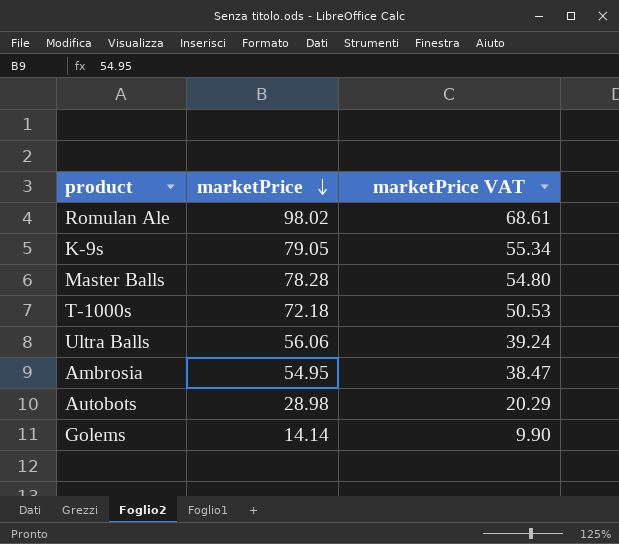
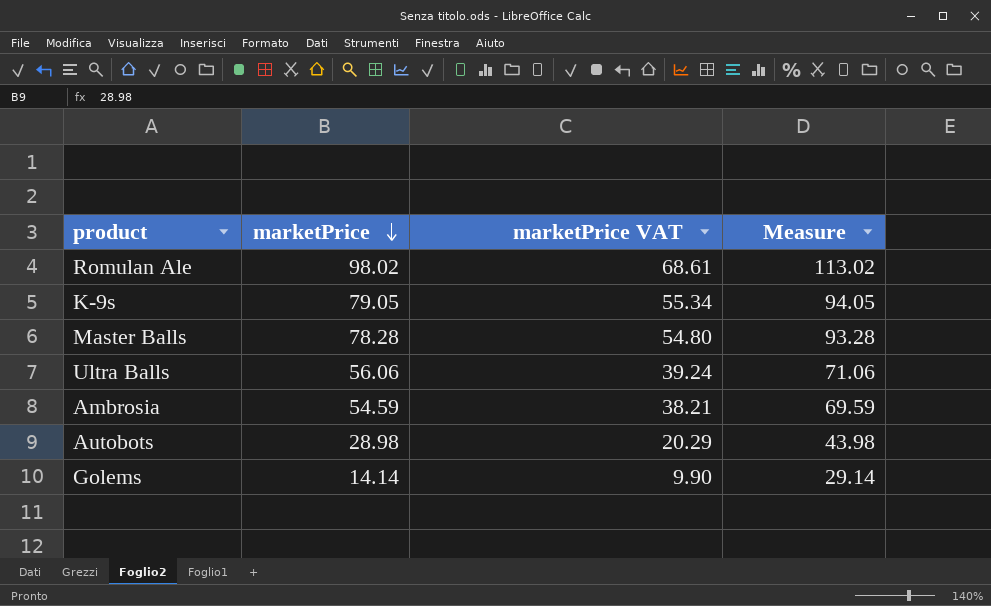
column Measure | formula: none -> [marketPrice] + 15
row T-1000s: 72.18 | 50.53 -> none
Ambrosia | marketPrice: 54.95 -> 54.59
Ambrosia | marketPrice VAT: 38.47 -> 38.21

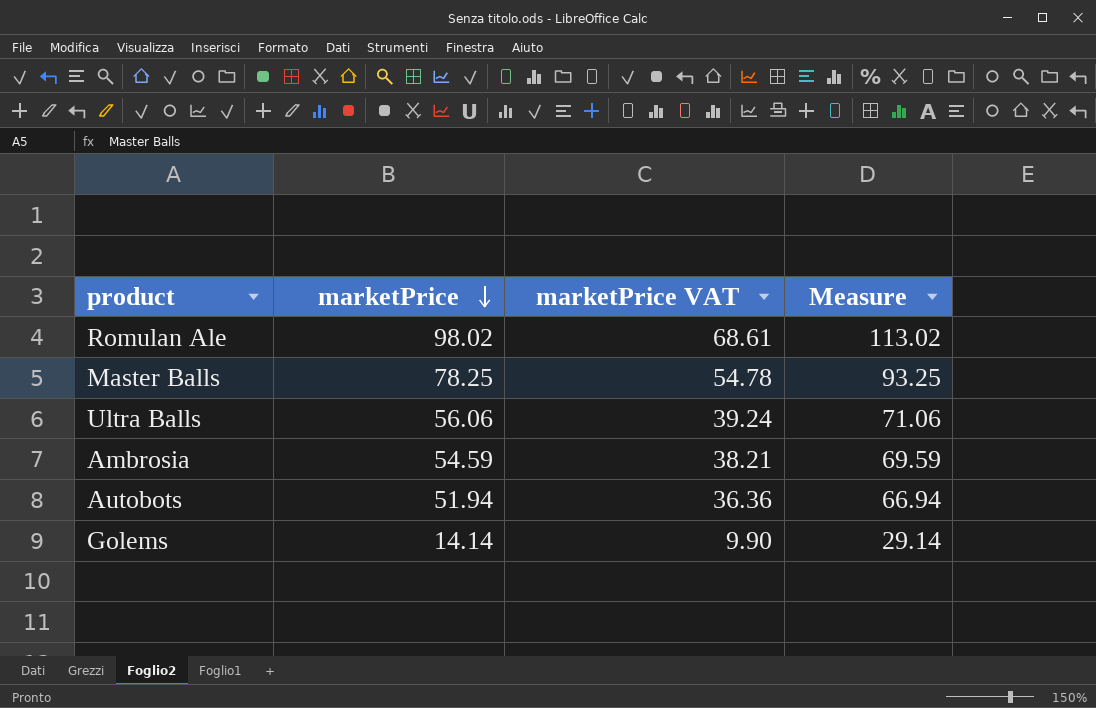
row K-9s: 79.05 | 55.34 | 94.05 -> none
Master Balls | marketPrice: 78.28 -> 78.25
Master Balls | marketPrice VAT: 54.80 -> 54.78
Master Balls | Measure: 93.28 -> 93.25
Autobots | marketPrice: 28.98 -> 51.94
Autobots | marketPrice VAT: 20.29 -> 36.36
Autobots | Measure: 43.98 -> 66.94

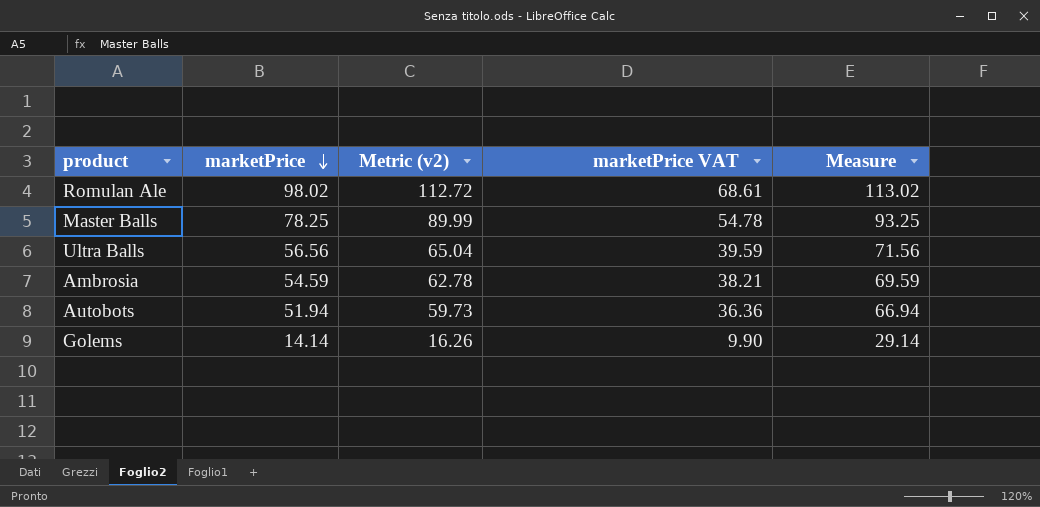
column Metric (v2) | formula: none -> [marketPrice] * 1.15
Ultra Balls | marketPrice: 56.06 -> 56.56
Ultra Balls | marketPrice VAT: 39.24 -> 39.59
Ultra Balls | Measure: 71.06 -> 71.56

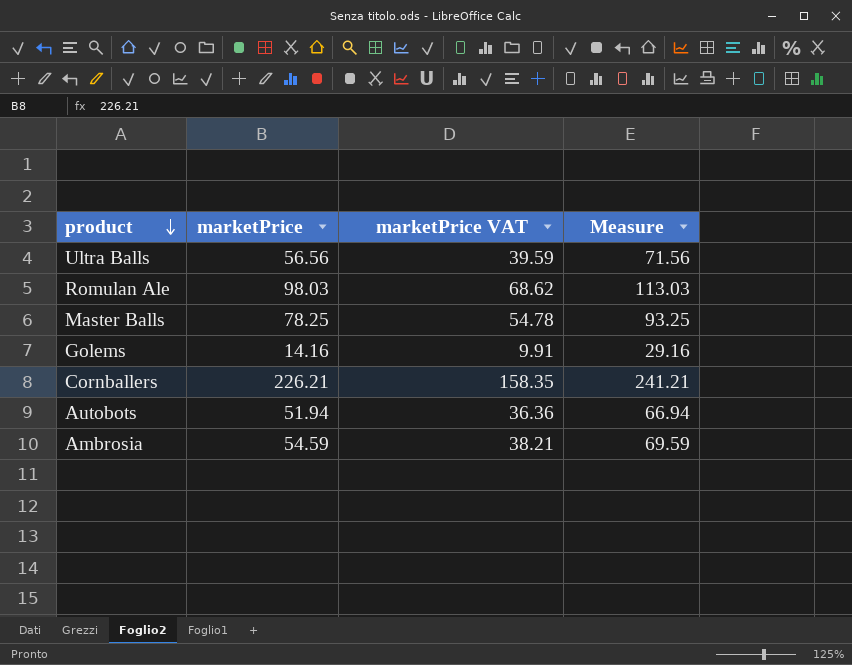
row order: marketPrice descending -> product descending
column Metric (v2) | formula: [marketPrice] * 1.15 -> none
Romulan Ale | marketPrice: 98.02 -> 98.03
Romulan Ale | marketPrice VAT: 68.61 -> 68.62
Romulan Ale | Measure: 113.02 -> 113.03
Golems | marketPrice: 14.14 -> 14.16
Golems | marketPrice VAT: 9.90 -> 9.91
Golems | Measure: 29.14 -> 29.16
row Cornballers: none -> 226.21 | 158.35 | 241.21

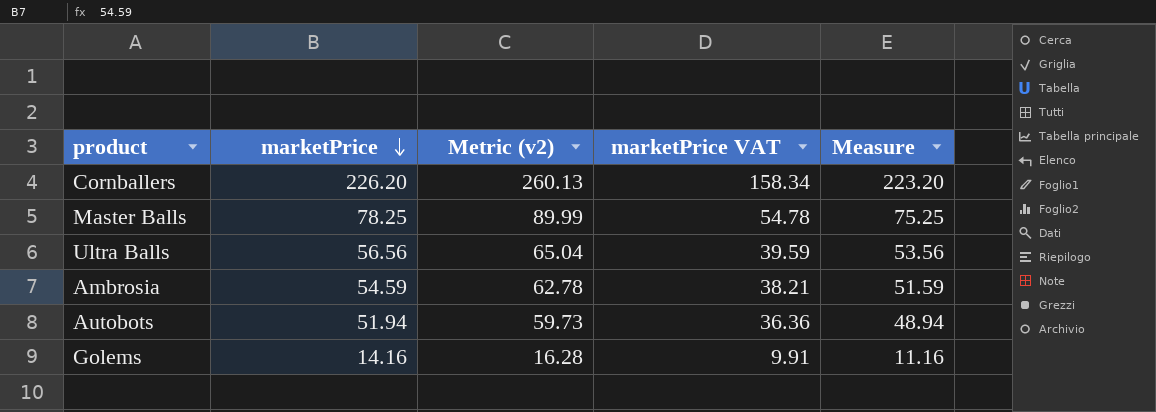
row order: product descending -> marketPrice descending
column Metric (v2) | formula: none -> [marketPrice] * 1.15
column Measure | formula: [marketPrice] + 15 -> [marketPrice] - 3
row Romulan Ale: 98.03 | 68.62 | 113.03 -> none
Cornballers | marketPrice: 226.21 -> 226.20
Cornballers | marketPrice VAT: 158.35 -> 158.34

